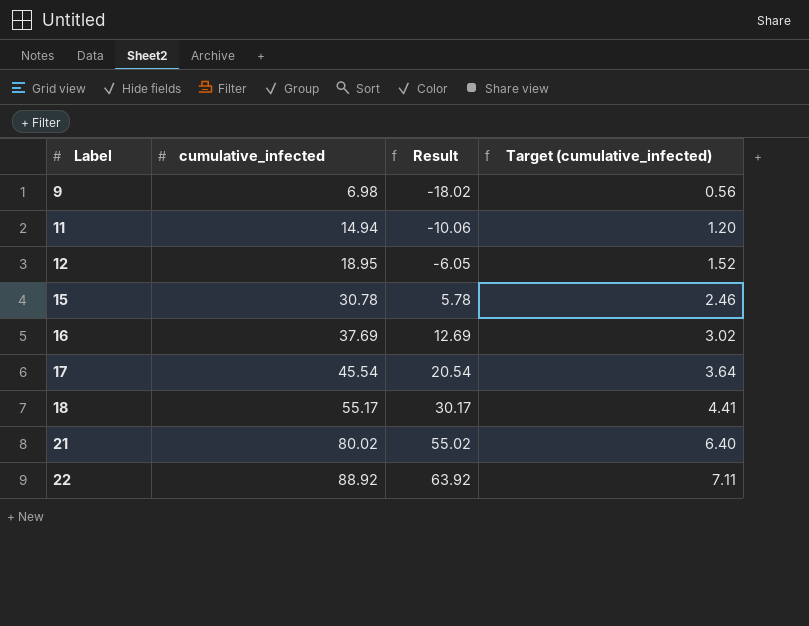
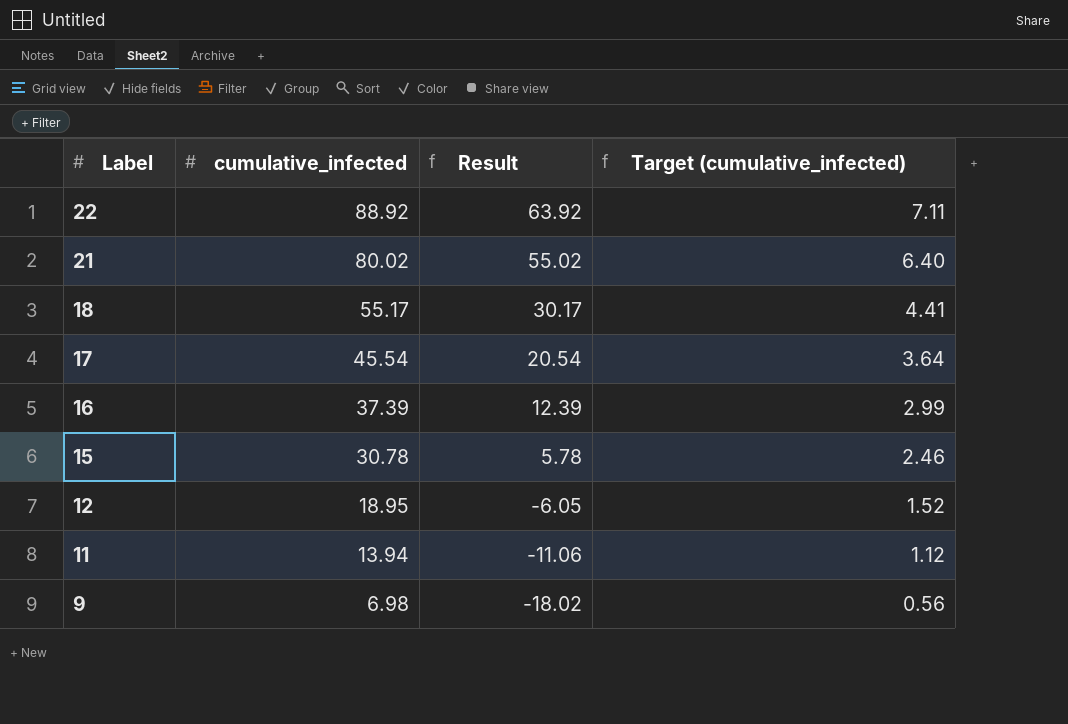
row order: Label ascending -> Label descending
16 | cumulative_infected: 37.69 -> 37.39
16 | Result: 12.69 -> 12.39
16 | Target (cumulative_infected): 3.02 -> 2.99
11 | cumulative_infected: 14.94 -> 13.94
11 | Result: -10.06 -> -11.06
11 | Target (cumulative_infected): 1.20 -> 1.12

